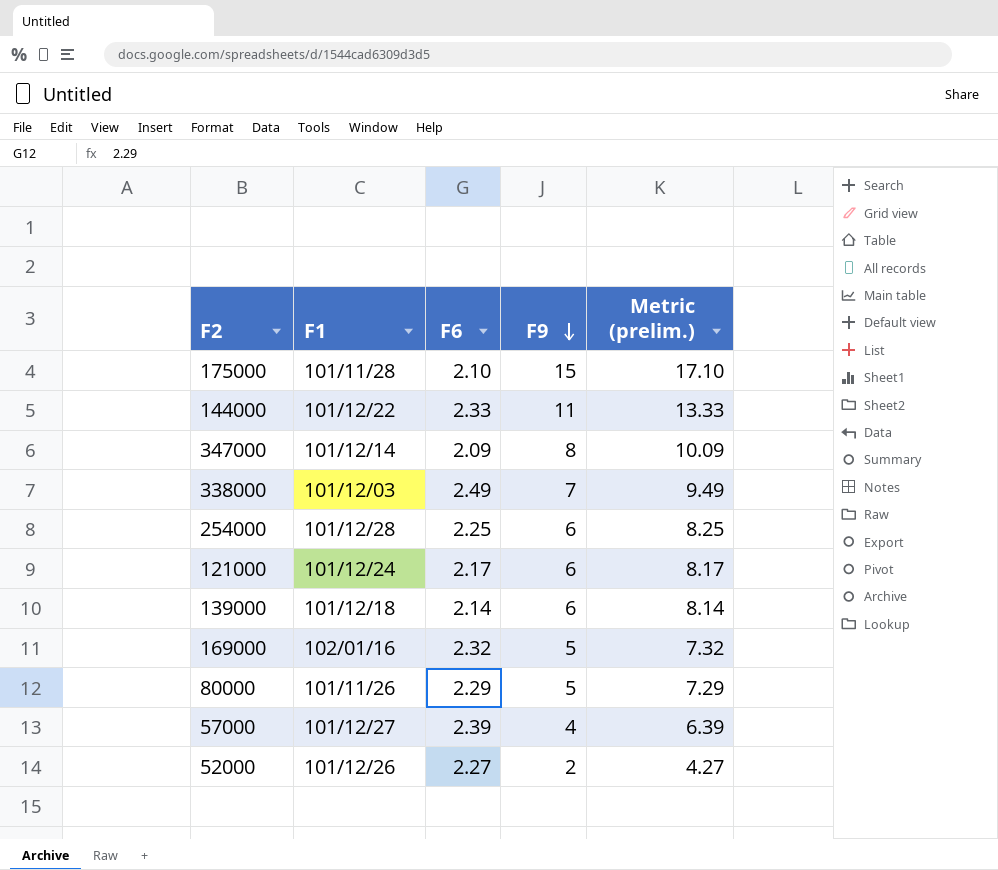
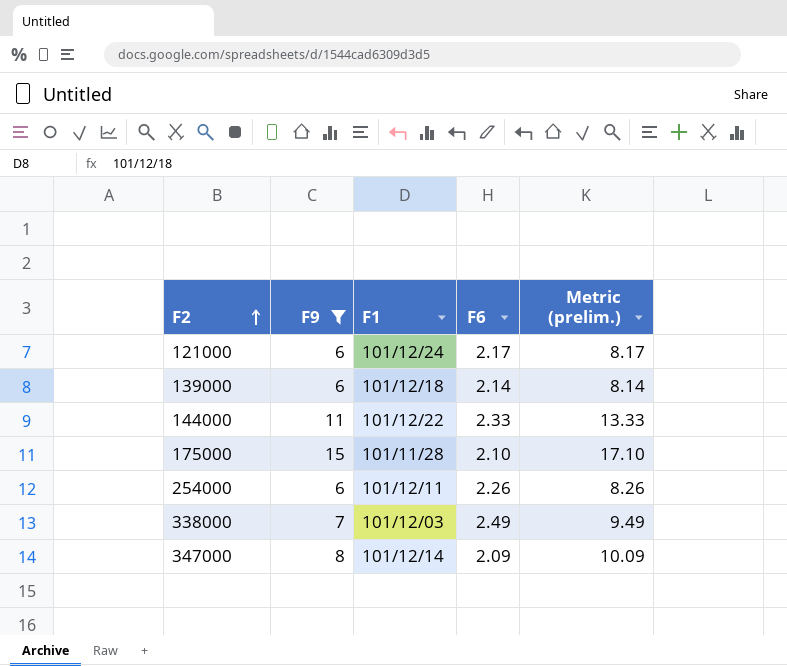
filter: none -> F9 >= 6
row order: F9 descending -> F2 ascending
column F9 | position: 4 -> 2
254000 | F1: 101/12/28 -> 101/12/11
254000 | F6: 2.25 -> 2.26
254000 | Metric (prelim.): 8.25 -> 8.26

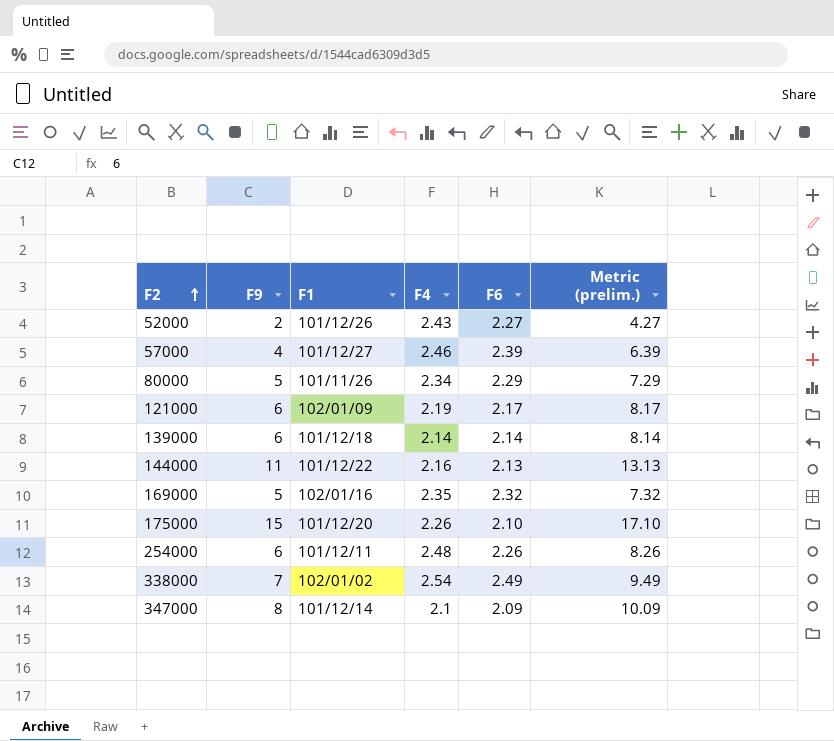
filter: F9 >= 6 -> none
column F4 | position: none -> 4
121000 | F1: 101/12/24 -> 102/01/09
144000 | F6: 2.33 -> 2.13
144000 | Metric (prelim.): 13.33 -> 13.13
175000 | F1: 101/11/28 -> 101/12/20
338000 | F1: 101/12/03 -> 102/01/02

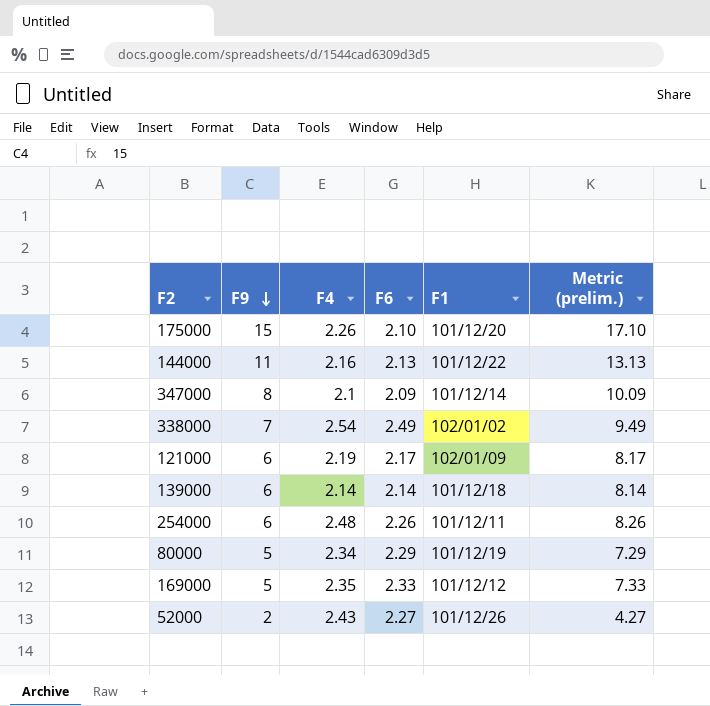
row order: F2 ascending -> F9 descending
column F1 | position: 3 -> 5
row 57000: 4 | 101/12/27 | 2.46 | 2.39 | 6.39 -> none
80000 | F1: 101/11/26 -> 101/12/19
169000 | F6: 2.32 -> 2.33
169000 | F1: 102/01/16 -> 101/12/12
169000 | Metric (prelim.): 7.32 -> 7.33

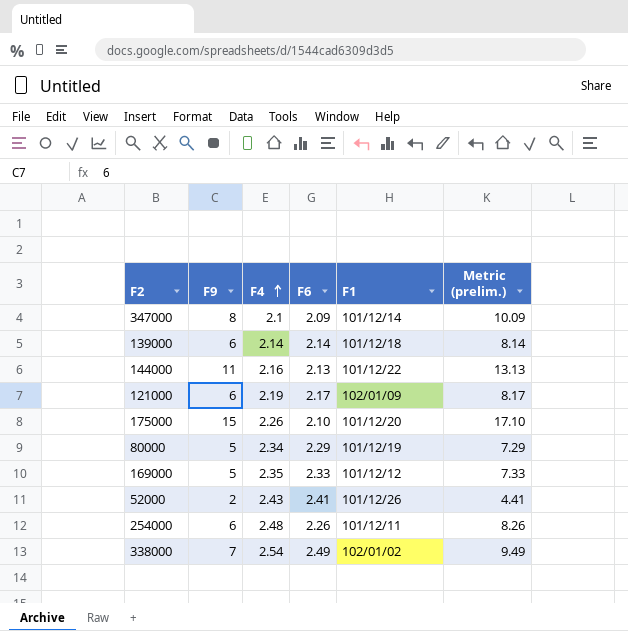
row order: F9 descending -> F4 ascending
52000 | F6: 2.27 -> 2.41
52000 | Metric (prelim.): 4.27 -> 4.41

